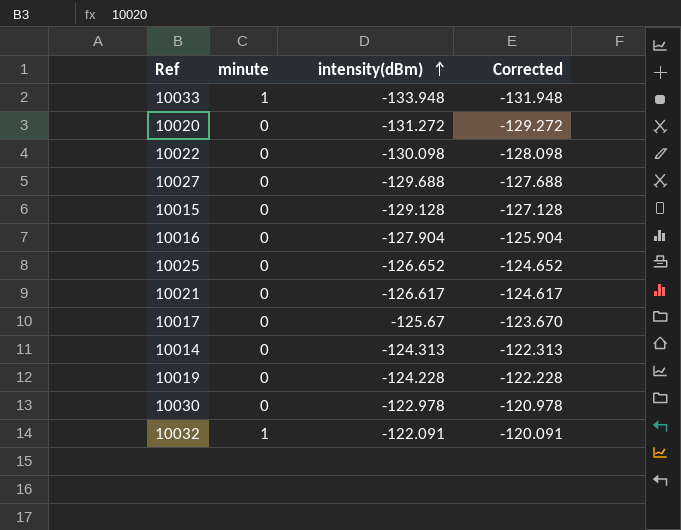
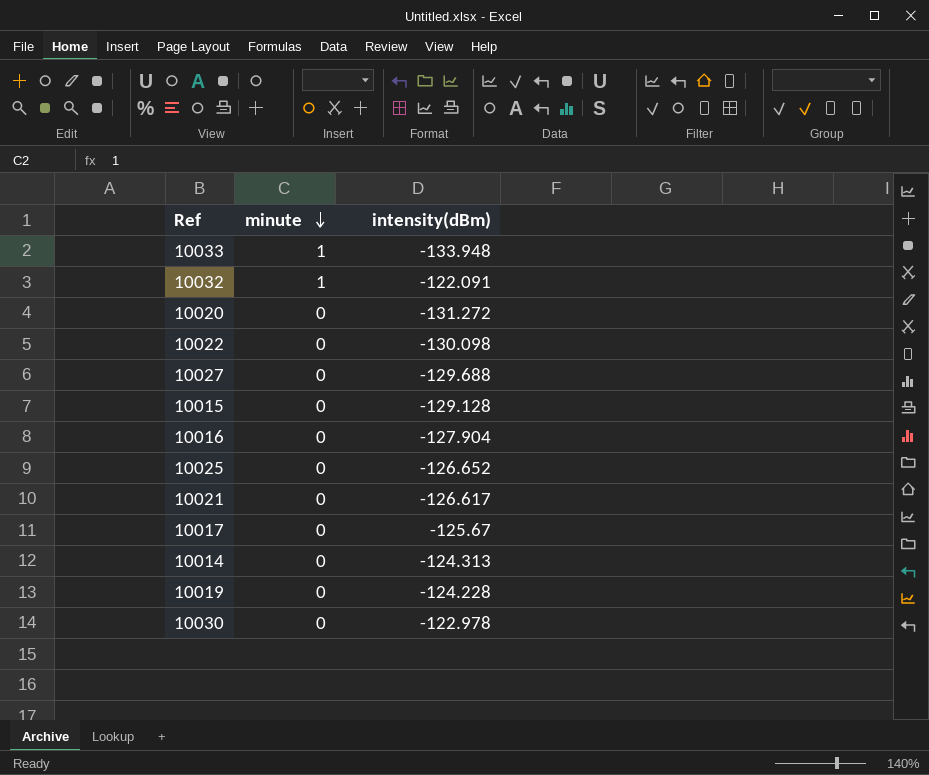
row order: intensity(dBm) ascending -> minute descending
column Corrected | formula: [intensity(dBm)] + 2 -> none

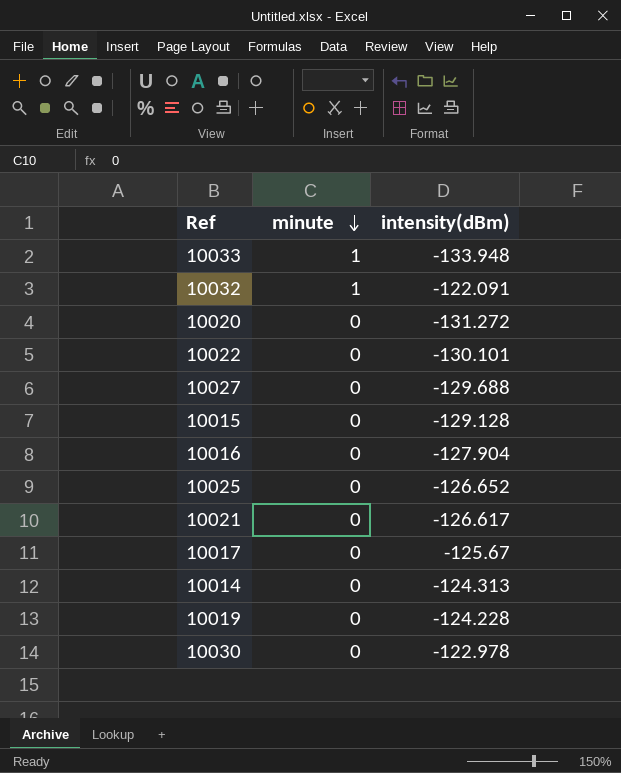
10022 | intensity(dBm): -130.098 -> -130.101

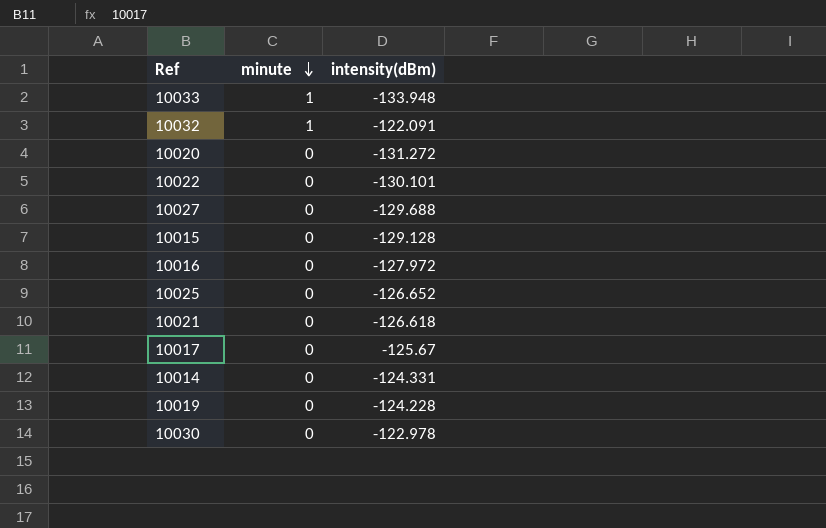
10016 | intensity(dBm): -127.904 -> -127.972
10021 | intensity(dBm): -126.617 -> -126.618
10014 | intensity(dBm): -124.313 -> -124.331

